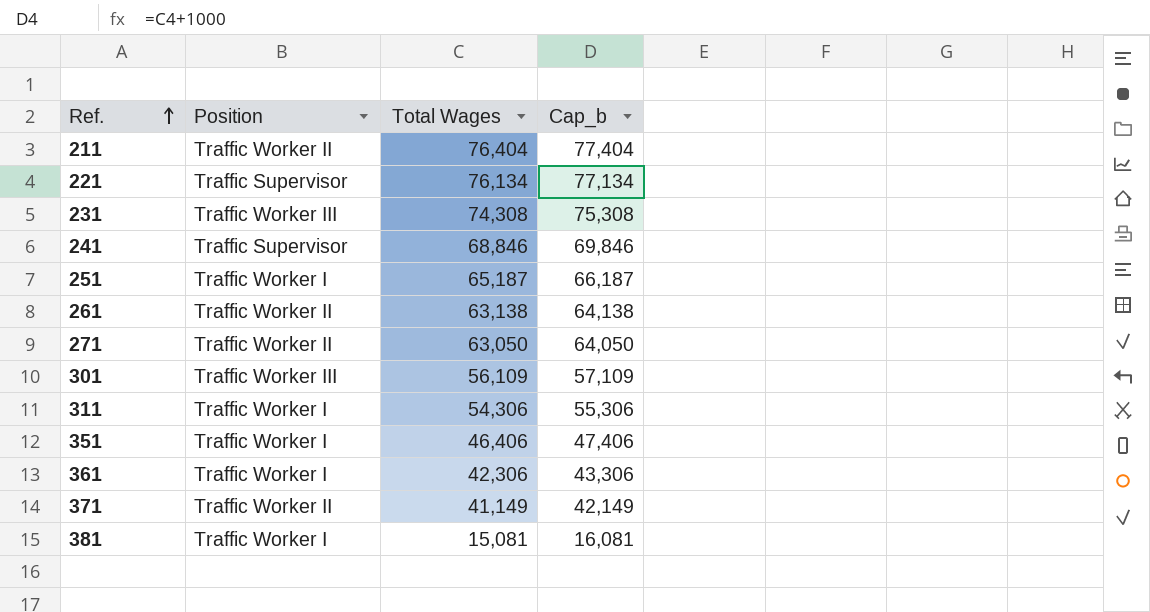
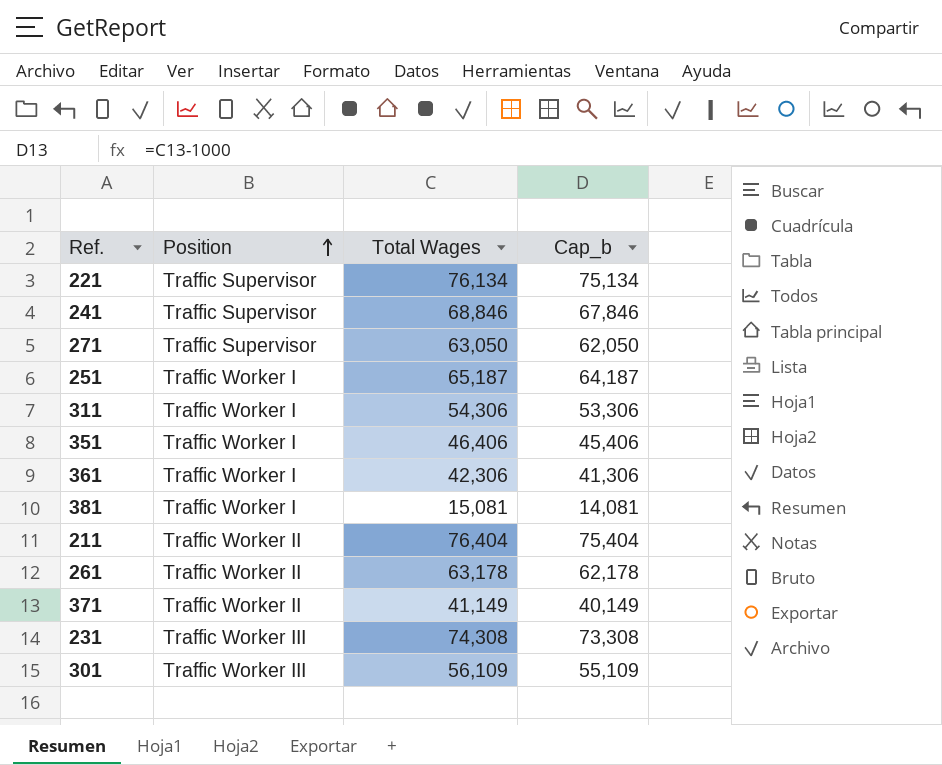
row order: Ref. ascending -> Position ascending
column Cap_b | formula: [Total Wages] + 1000 -> [Total Wages] - 1000
271 | Position: Traffic Worker II -> Traffic Supervisor
261 | Total Wages: 63,138 -> 63,178

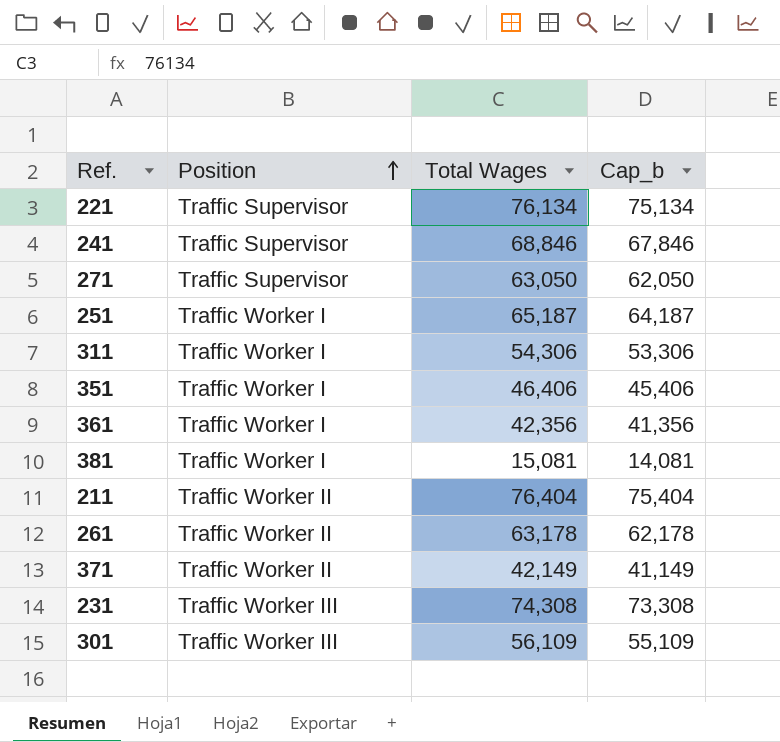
361 | Total Wages: 42,306 -> 42,356
361 | Cap_b: 41,306 -> 41,356
371 | Total Wages: 41,149 -> 42,149
371 | Cap_b: 40,149 -> 41,149

